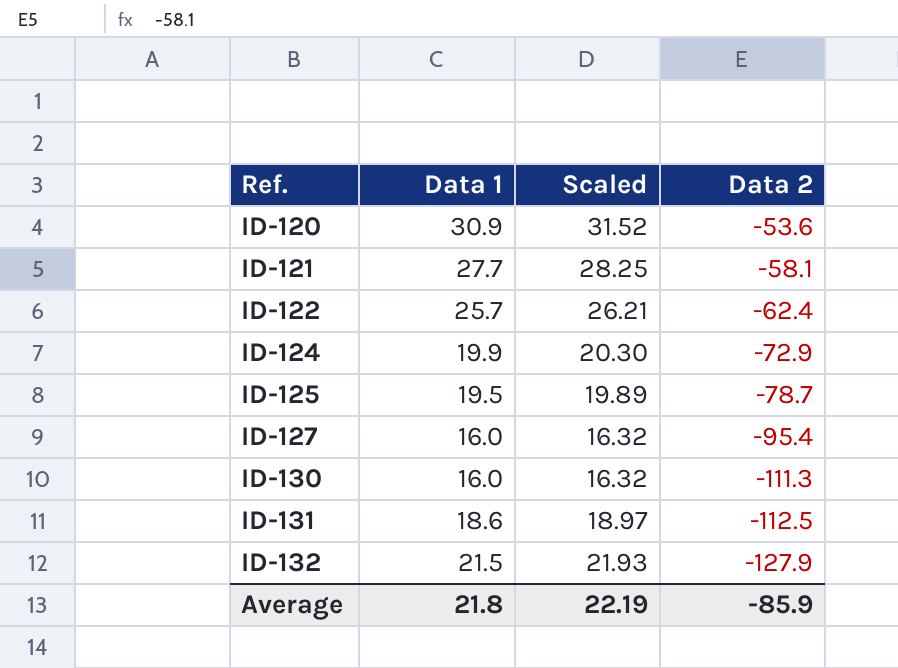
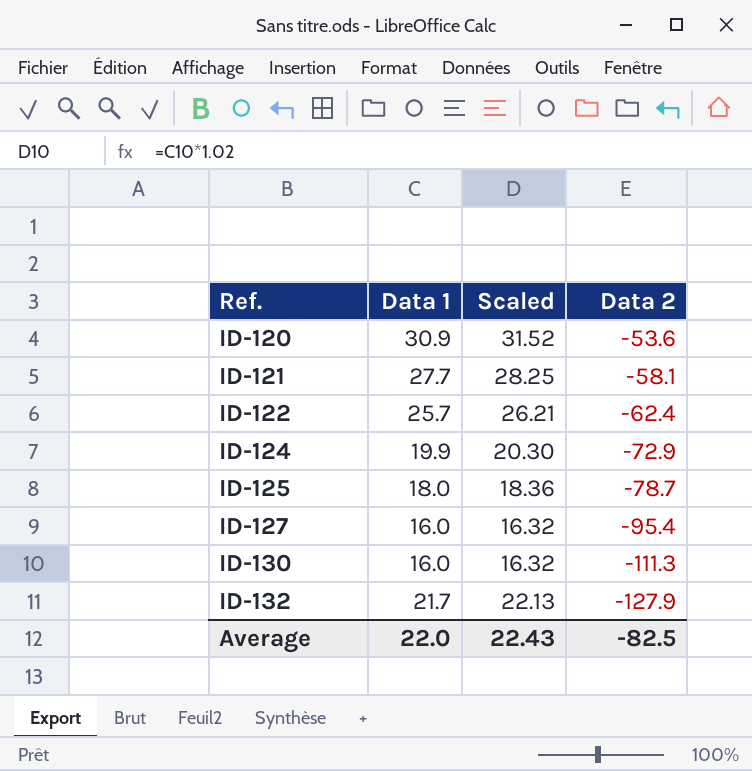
row ID-131: 18.6 | 18.97 | -112.5 -> none
ID-125 | Data 1: 19.5 -> 18.0
ID-125 | Scaled: 19.89 -> 18.36
ID-132 | Data 1: 21.5 -> 21.7
ID-132 | Scaled: 21.93 -> 22.13
Average | Data 1: 21.8 -> 22.0
Average | Scaled: 22.19 -> 22.43
Average | Data 2: -85.9 -> -82.5

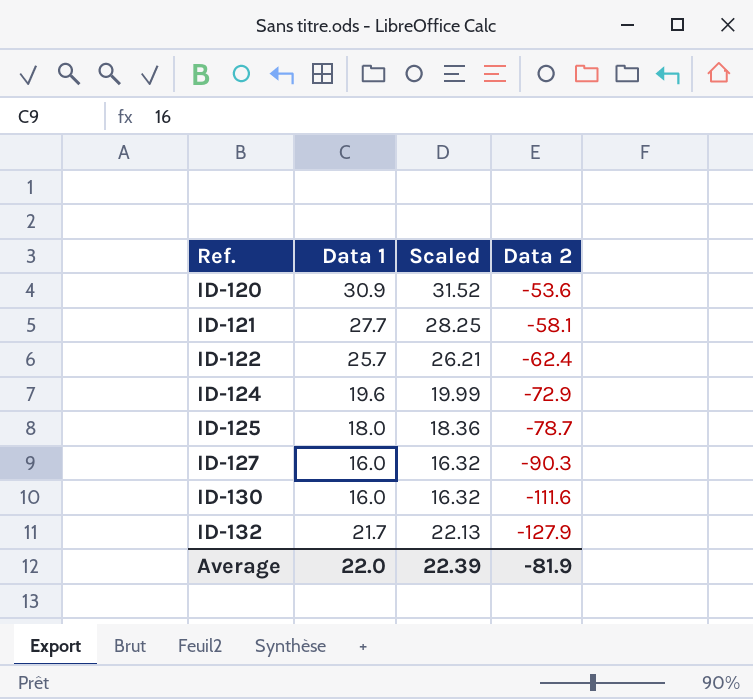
ID-124 | Data 1: 19.9 -> 19.6
ID-124 | Scaled: 20.30 -> 19.99
ID-127 | Data 2: -95.4 -> -90.3
ID-130 | Data 2: -111.3 -> -111.6
Average | Scaled: 22.43 -> 22.39
Average | Data 2: -82.5 -> -81.9

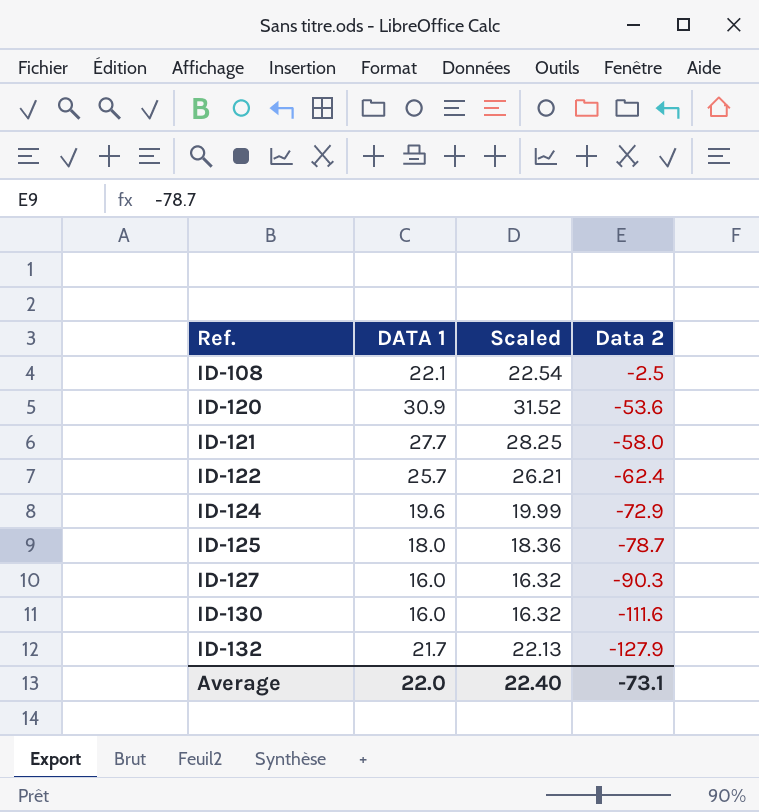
column name: Data 1 -> DATA 1
row ID-108: none -> 22.1 | 22.54 | -2.5
ID-121 | Data 2: -58.1 -> -58.0
Average | Scaled: 22.39 -> 22.40
Average | Data 2: -81.9 -> -73.1

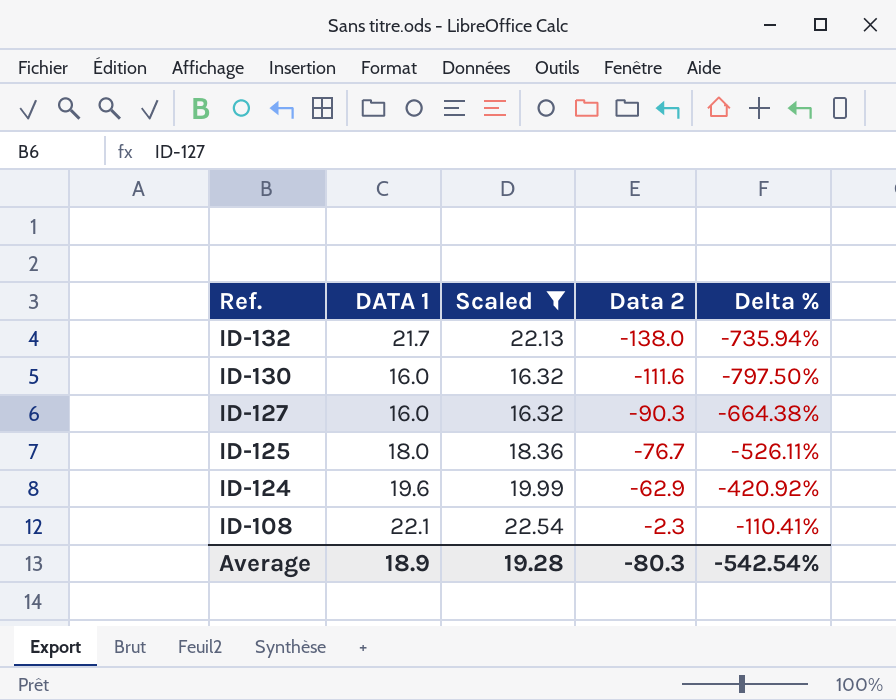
filter: none -> Scaled <= 22.54
row order: Ref. ascending -> Ref. descending
column Delta % | formula: none -> ([Data 2] - [DATA 1]) / [DATA 1]
ID-132 | Data 2: -127.9 -> -138.0
ID-125 | Data 2: -78.7 -> -76.7
ID-124 | Data 2: -72.9 -> -62.9
ID-108 | Data 2: -2.5 -> -2.3
Average | DATA 1: 22.0 -> 18.9
Average | Scaled: 22.40 -> 19.28
Average | Data 2: -73.1 -> -80.3

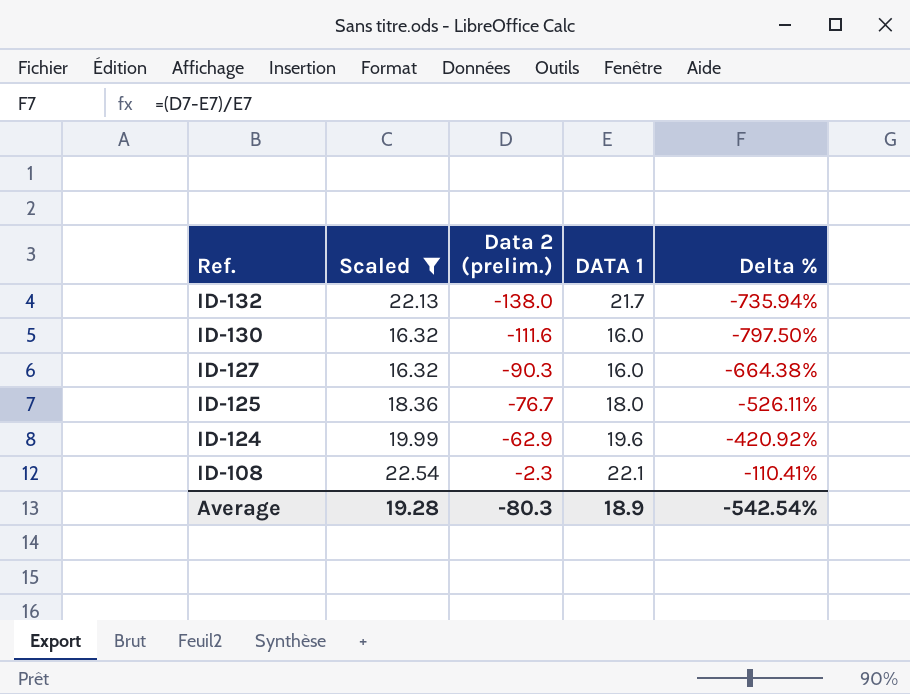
column name: Data 2 -> Data 2 (prelim.)
column DATA 1 | position: 2 -> 4

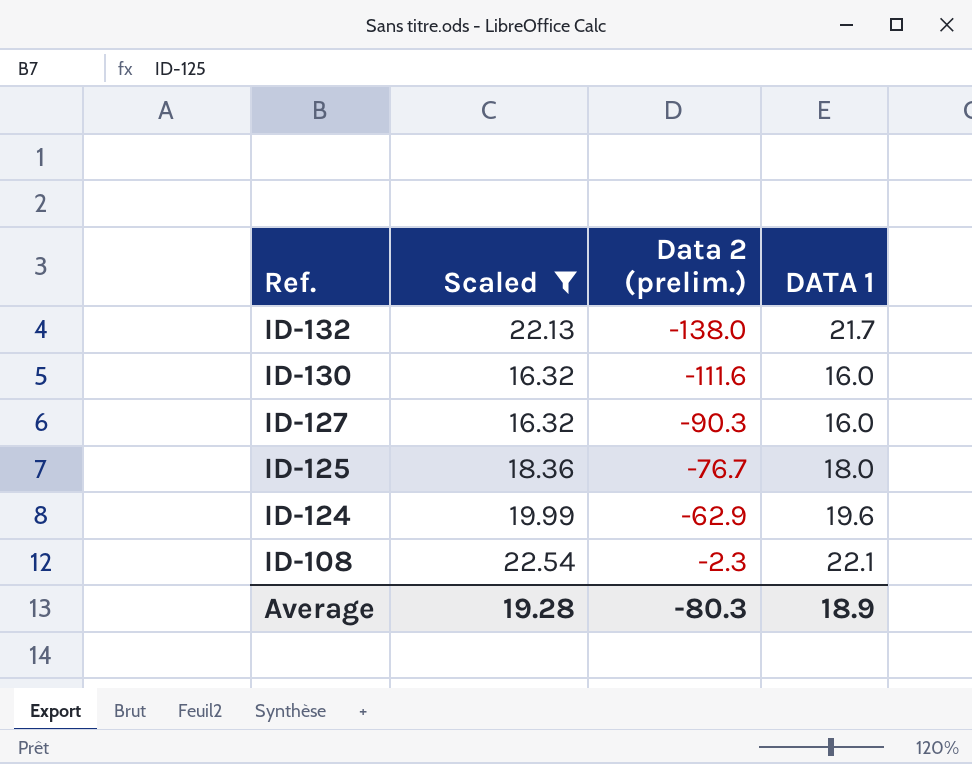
column Delta % | formula: ([Data 2 (prelim.)] - [DATA 1]) / [DATA 1] -> none

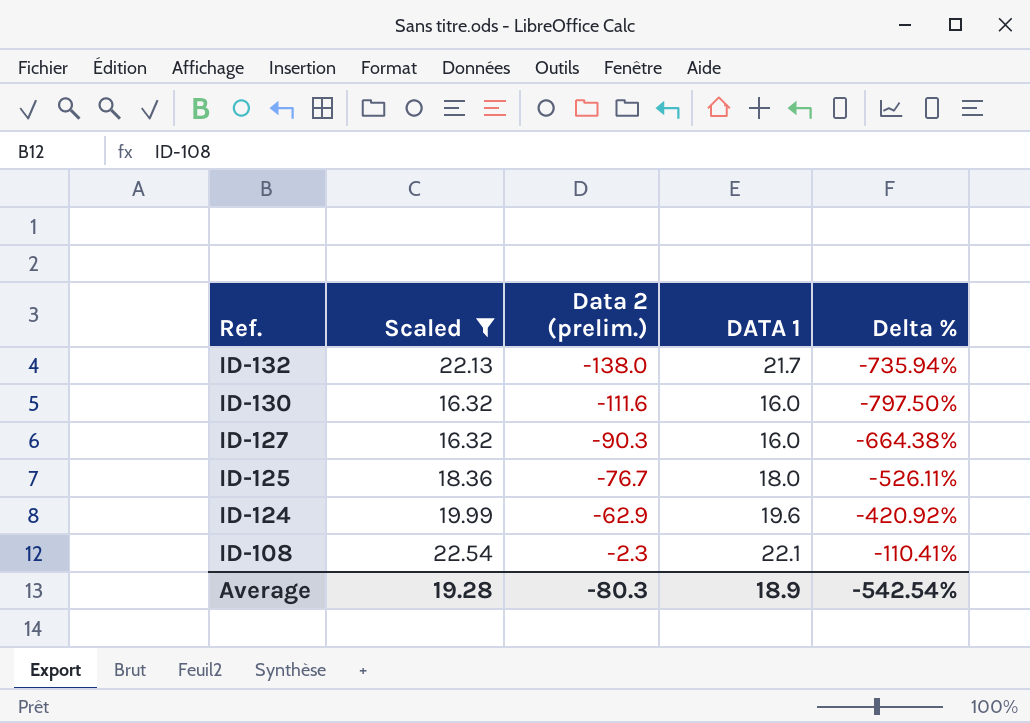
column Delta % | formula: none -> ([Data 2 (prelim.)] - [DATA 1]) / [DATA 1]

